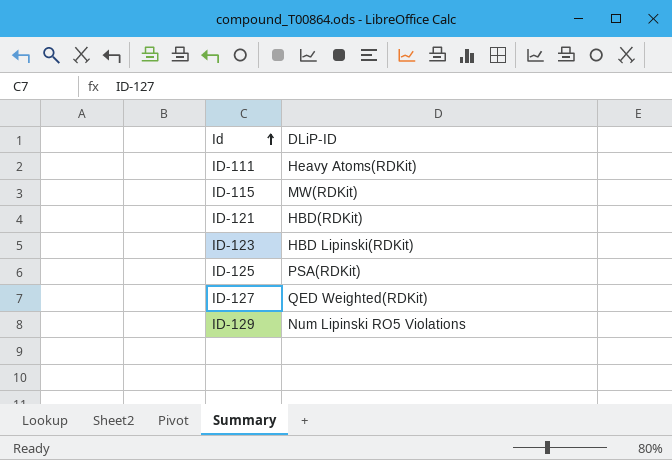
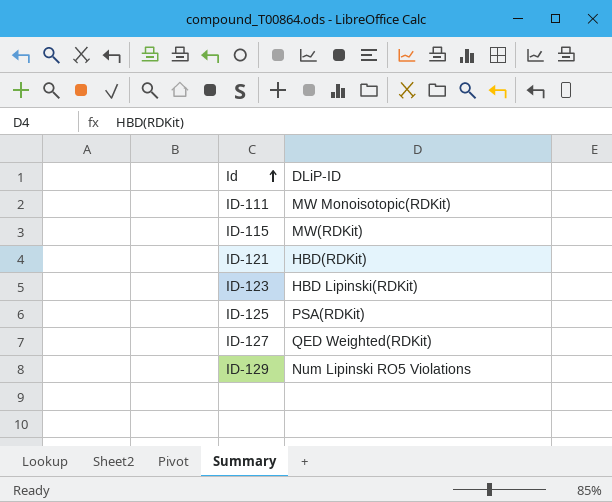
ID-111 | DLiP-ID: Heavy Atoms(RDKit) -> MW Monoisotopic(RDKit)

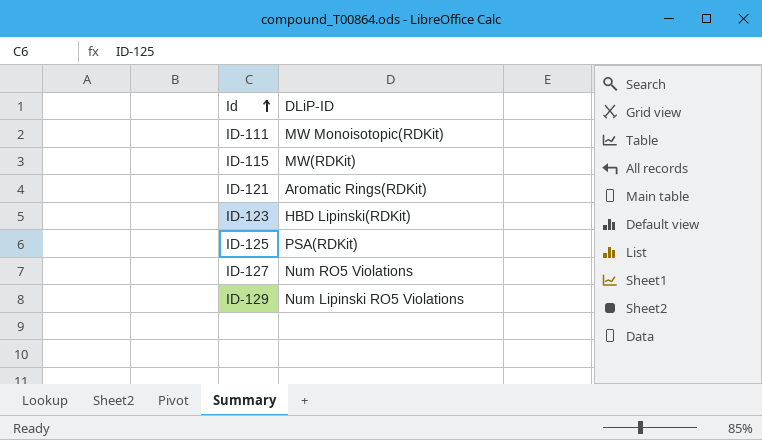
ID-121 | DLiP-ID: HBD(RDKit) -> Aromatic Rings(RDKit)
ID-127 | DLiP-ID: QED Weighted(RDKit) -> Num RO5 Violations

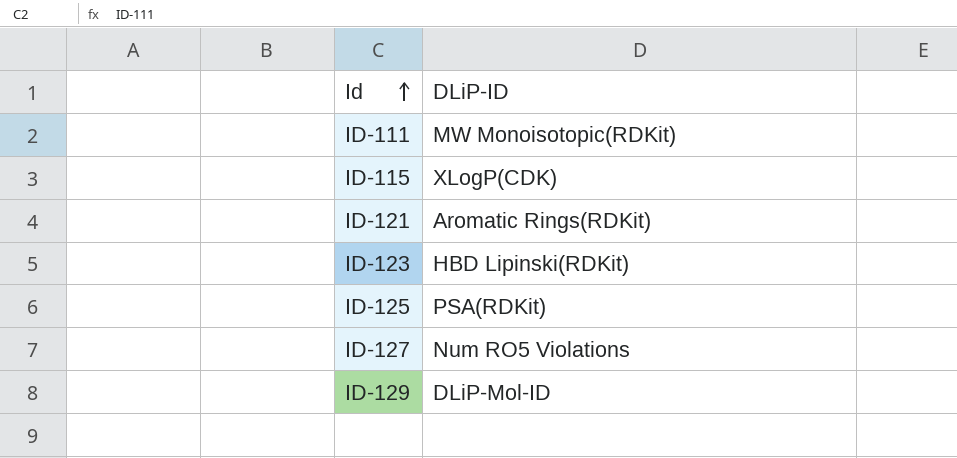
ID-115 | DLiP-ID: MW(RDKit) -> XLogP(CDK)
ID-129 | DLiP-ID: Num Lipinski RO5 Violations -> DLiP-Mol-ID

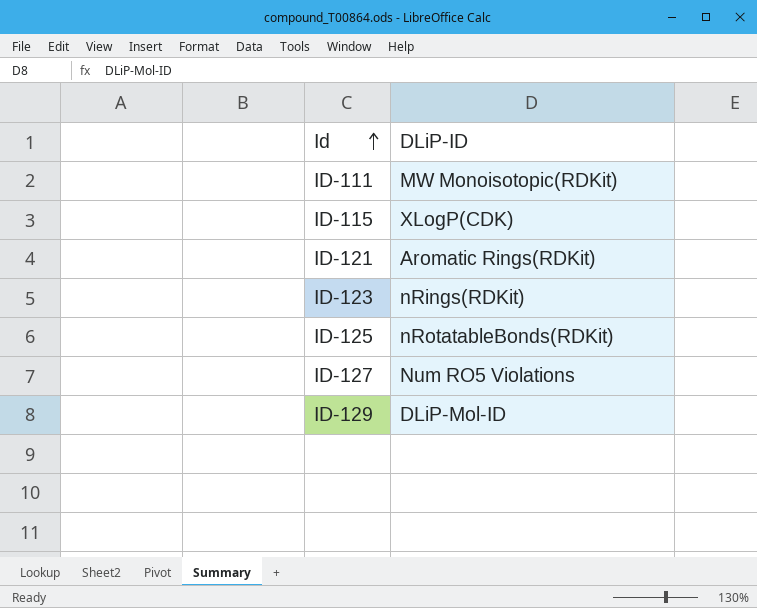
ID-123 | DLiP-ID: HBD Lipinski(RDKit) -> nRings(RDKit)
ID-125 | DLiP-ID: PSA(RDKit) -> nRotatableBonds(RDKit)

